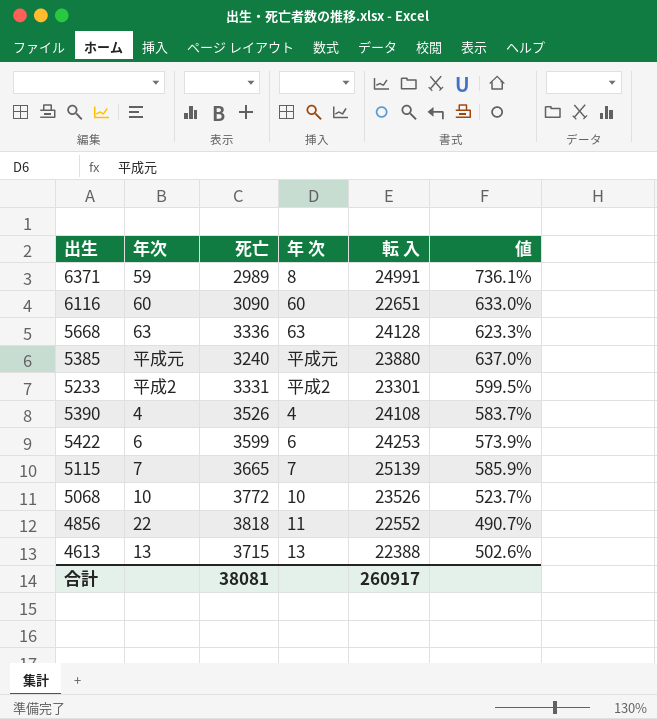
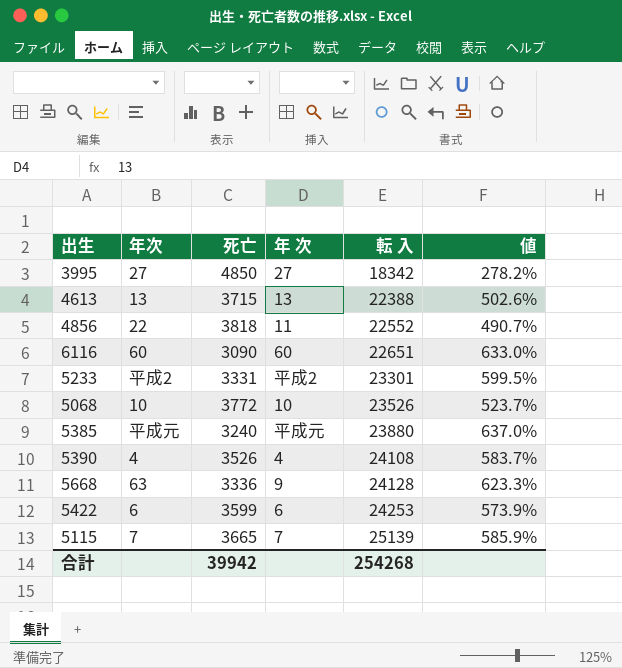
row order: none -> 転 入 ascending
row 6371: 59 | 2989 | 8 | 24991 | 736.1% -> none
row 3995: none -> 27 | 4850 | 27 | 18342 | 278.2%
5668 | 年 次: 63 -> 9
合計 | 死亡: 38081 -> 39942
合計 | 転 入: 260917 -> 254268

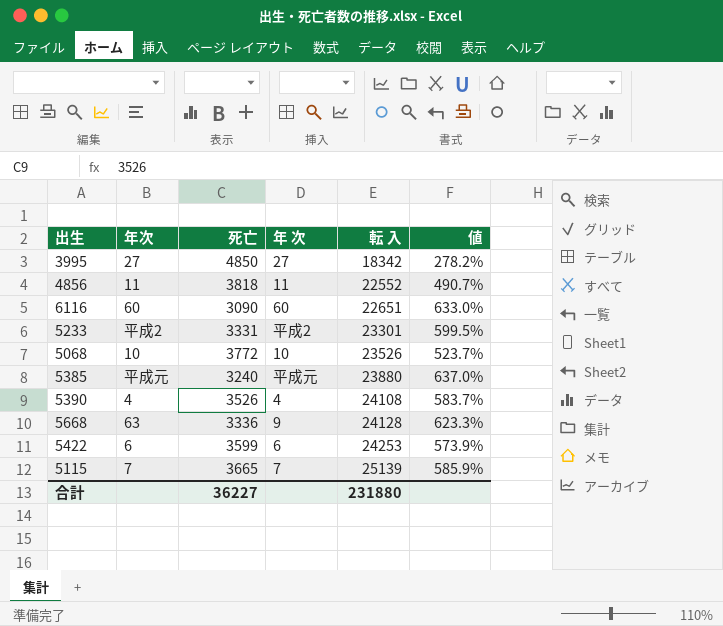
row 4613: 13 | 3715 | 13 | 22388 | 502.6% -> none
4856 | 年次: 22 -> 11
合計 | 死亡: 39942 -> 36227
合計 | 転 入: 254268 -> 231880

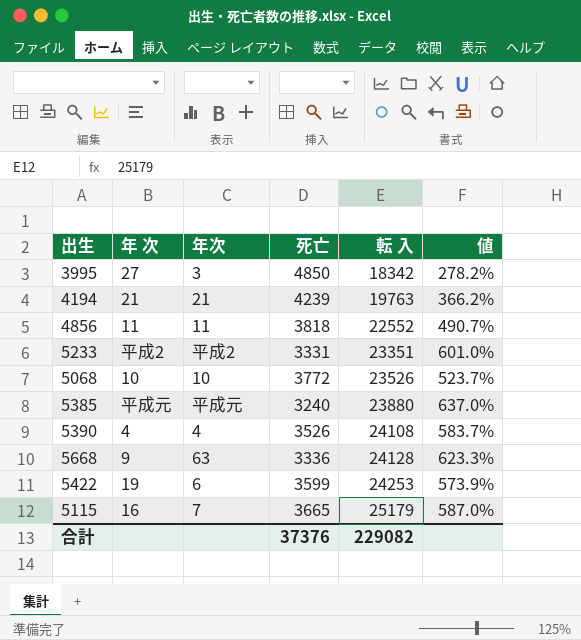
column 年 次 | position: 4 -> 2
row 6116: 60 | 3090 | 60 | 22651 | 633.0% -> none
3995 | 年次: 27 -> 3
row 4194: none -> 21 | 21 | 4239 | 19763 | 366.2%
5233 | 転 入: 23301 -> 23351
5233 | 値: 599.5% -> 601.0%
5422 | 年 次: 6 -> 19
5115 | 年 次: 7 -> 16
5115 | 転 入: 25139 -> 25179
5115 | 値: 585.9% -> 587.0%
合計 | 死亡: 36227 -> 37376
合計 | 転 入: 231880 -> 229082

